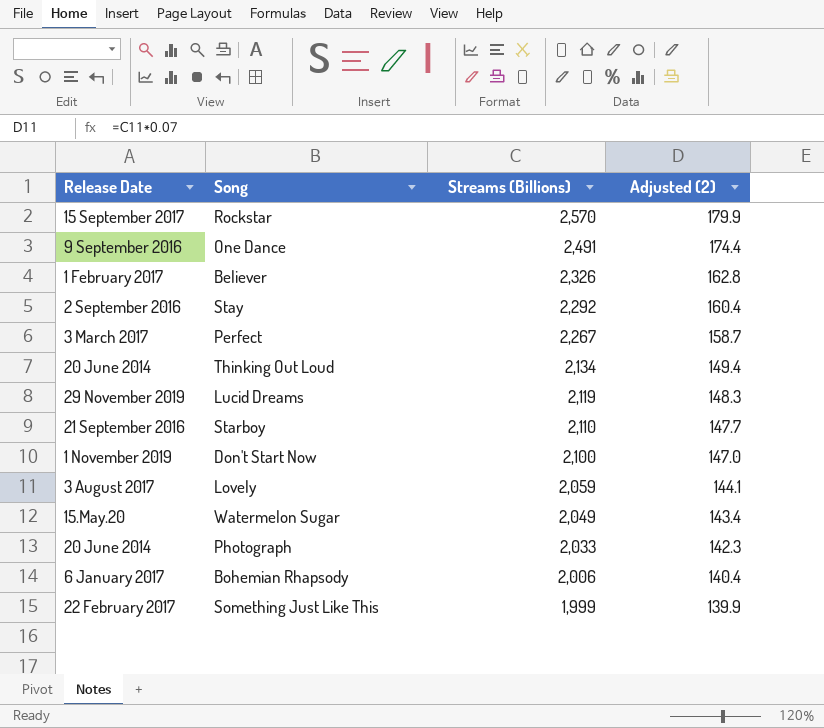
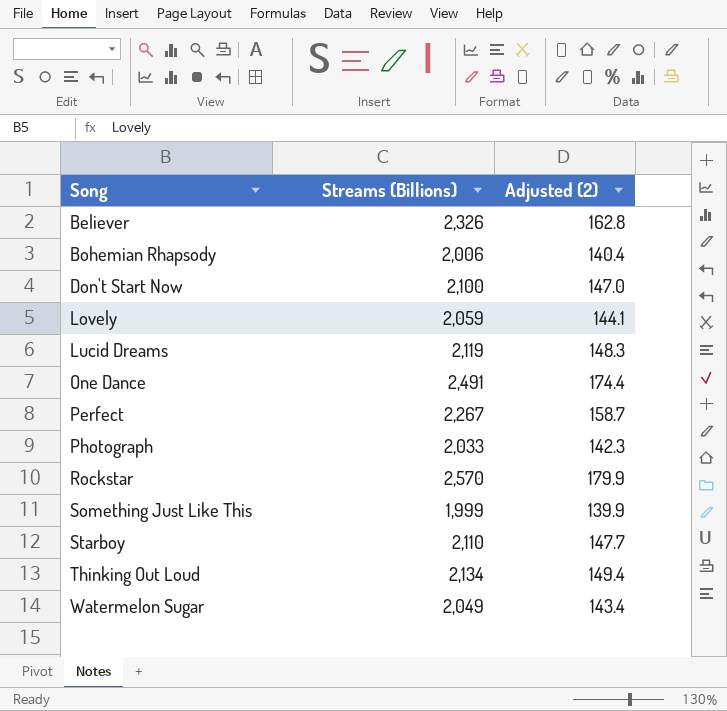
row order: Streams (Billions) descending -> Song ascending
column Release Date | position: 1 -> none
row Stay: 2 September 2016 | 2,292 | 160.4 -> none

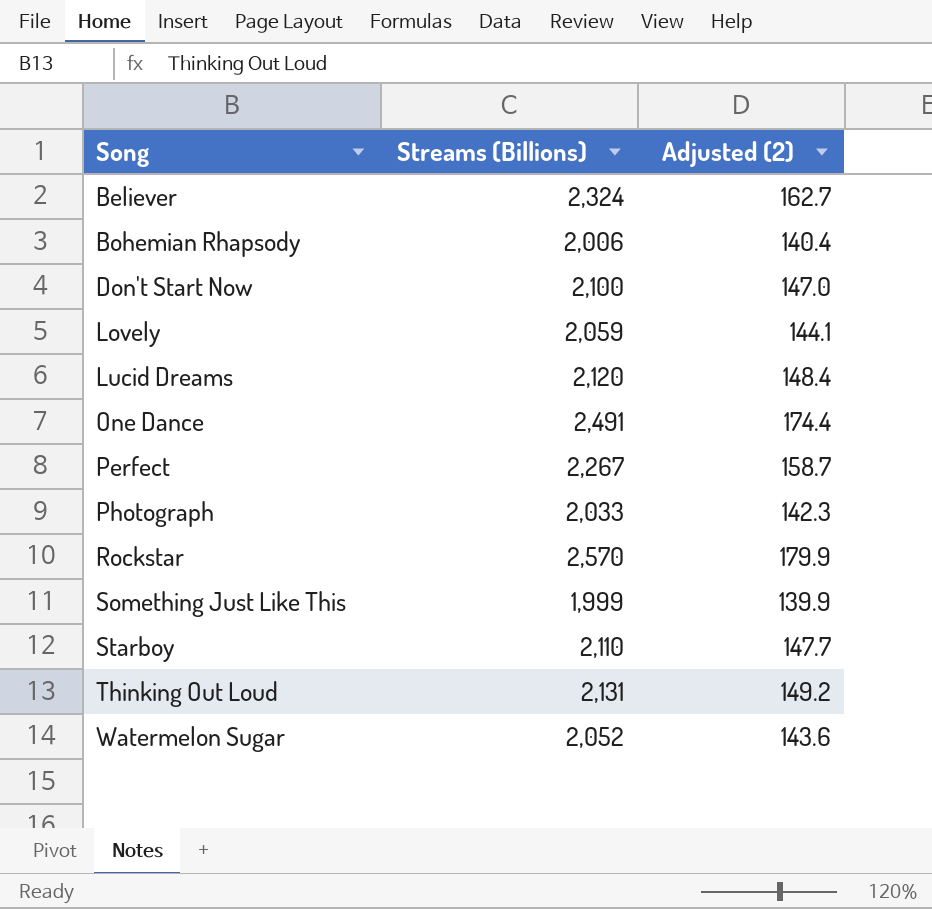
Believer | Streams (Billions): 2,326 -> 2,324
Believer | Adjusted (2): 162.8 -> 162.7
Lucid Dreams | Streams (Billions): 2,119 -> 2,120
Lucid Dreams | Adjusted (2): 148.3 -> 148.4
Thinking Out Loud | Streams (Billions): 2,134 -> 2,131
Thinking Out Loud | Adjusted (2): 149.4 -> 149.2
Watermelon Sugar | Streams (Billions): 2,049 -> 2,052
Watermelon Sugar | Adjusted (2): 143.4 -> 143.6

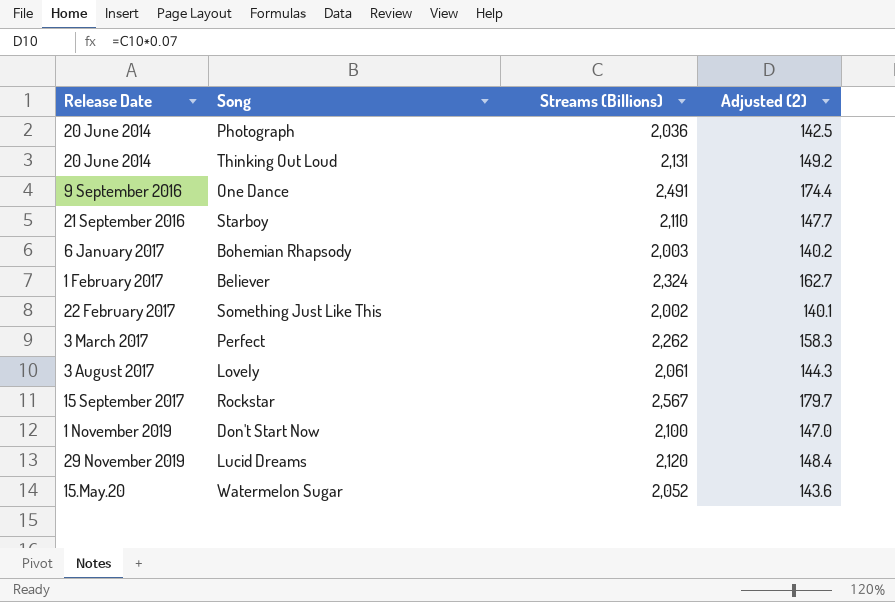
row order: Song ascending -> Release Date ascending
column Release Date | position: none -> 1
Photograph | Streams (Billions): 2,033 -> 2,036
Photograph | Adjusted (2): 142.3 -> 142.5
Bohemian Rhapsody | Streams (Billions): 2,006 -> 2,003
Bohemian Rhapsody | Adjusted (2): 140.4 -> 140.2
Something Just Like This | Streams (Billions): 1,999 -> 2,002
Something Just Like This | Adjusted (2): 139.9 -> 140.1
Perfect | Streams (Billions): 2,267 -> 2,262
Perfect | Adjusted (2): 158.7 -> 158.3
Lovely | Streams (Billions): 2,059 -> 2,061
Lovely | Adjusted (2): 144.1 -> 144.3
Rockstar | Streams (Billions): 2,570 -> 2,567
Rockstar | Adjusted (2): 179.9 -> 179.7

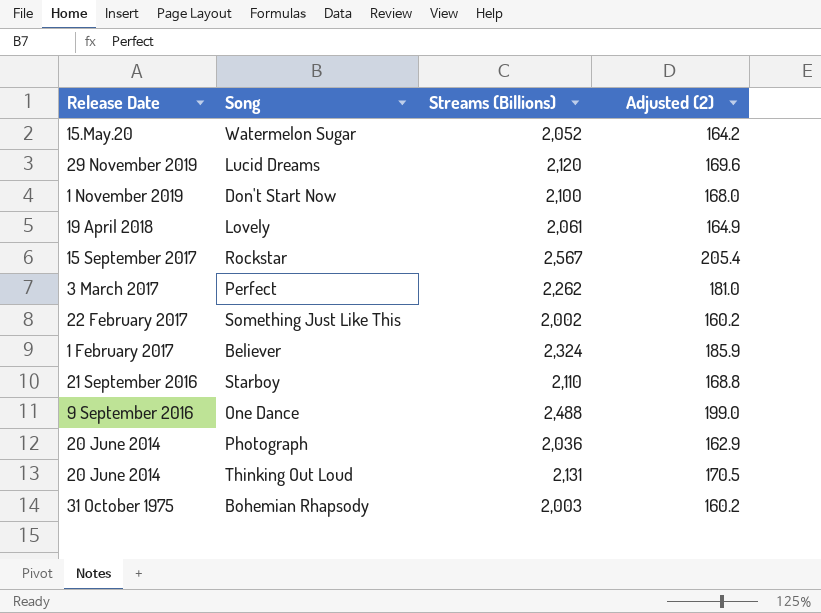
row order: Release Date ascending -> Release Date descending
column Adjusted (2) | formula: [Streams (Billions)] * 0.07 -> [Streams (Billions)] * 0.08
Lovely | Release Date: 3 August 2017 -> 19 April 2018
One Dance | Streams (Billions): 2,491 -> 2,488
Bohemian Rhapsody | Release Date: 6 January 2017 -> 31 October 1975

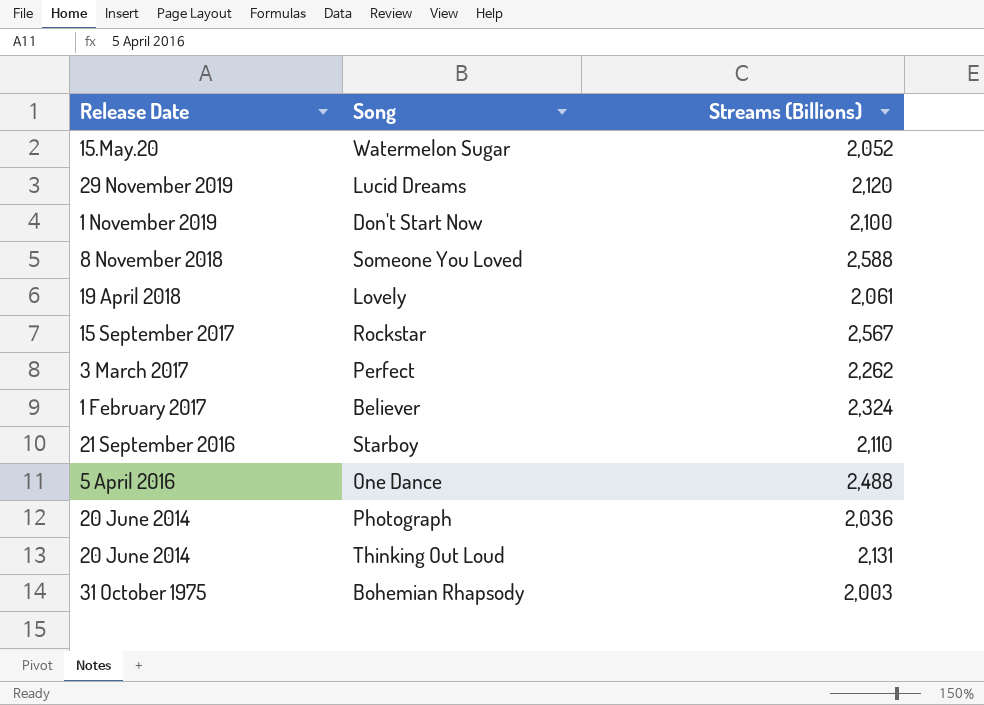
column Adjusted (2) | formula: [Streams (Billions)] * 0.08 -> none
row Something Just Like This: 22 February 2017 | 2,002 | 160.2 -> none
row Someone You Loved: none -> 8 November 2018 | 2,588
One Dance | Release Date: 9 September 2016 -> 5 April 2016

